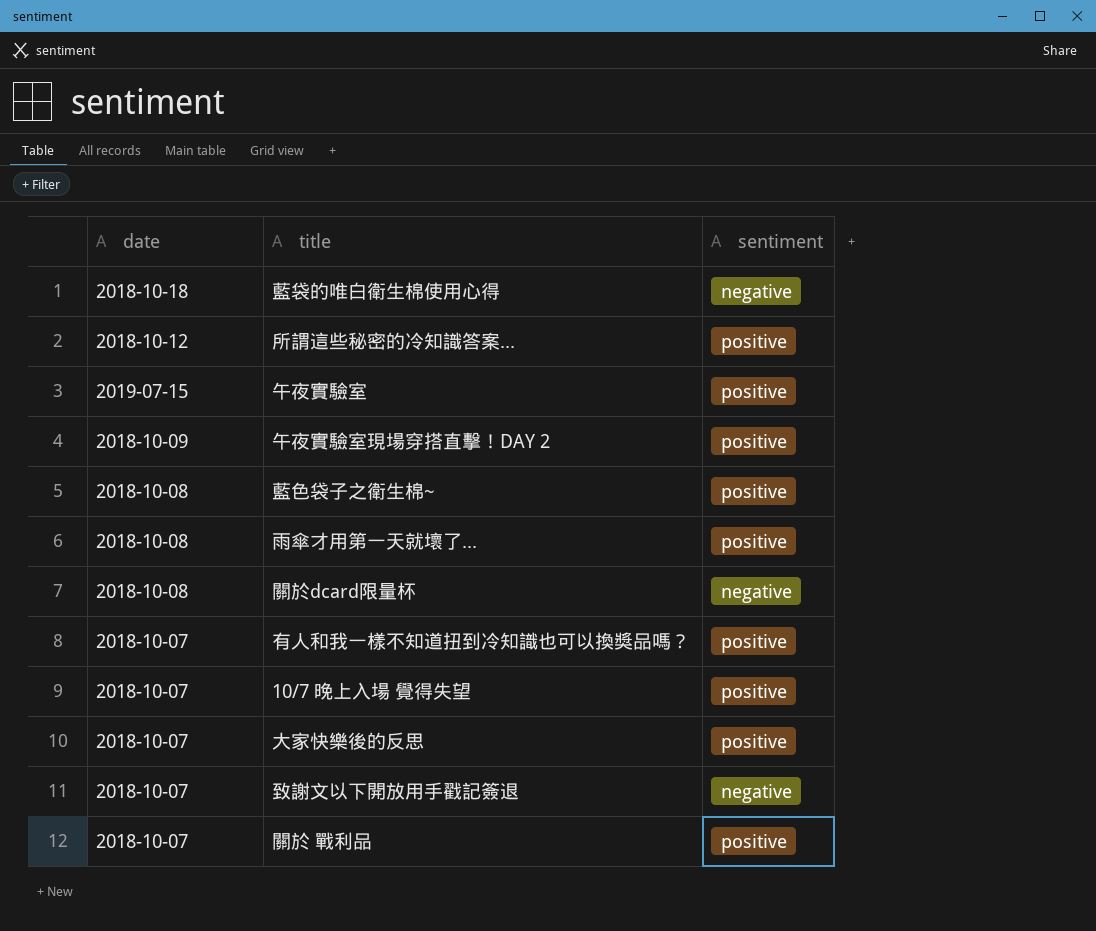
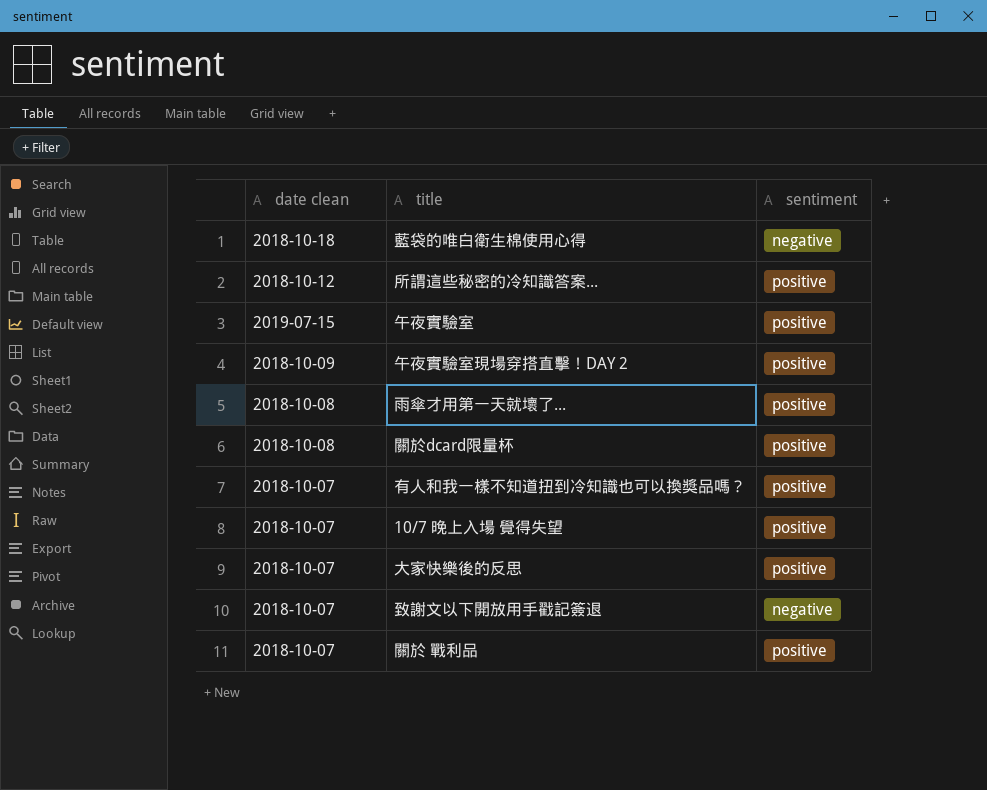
column name: date -> date clean
row 藍色袋子之衛生棉~: 2018-10-08 | positive -> none
關於dcard限量杯 | sentiment: negative -> positive

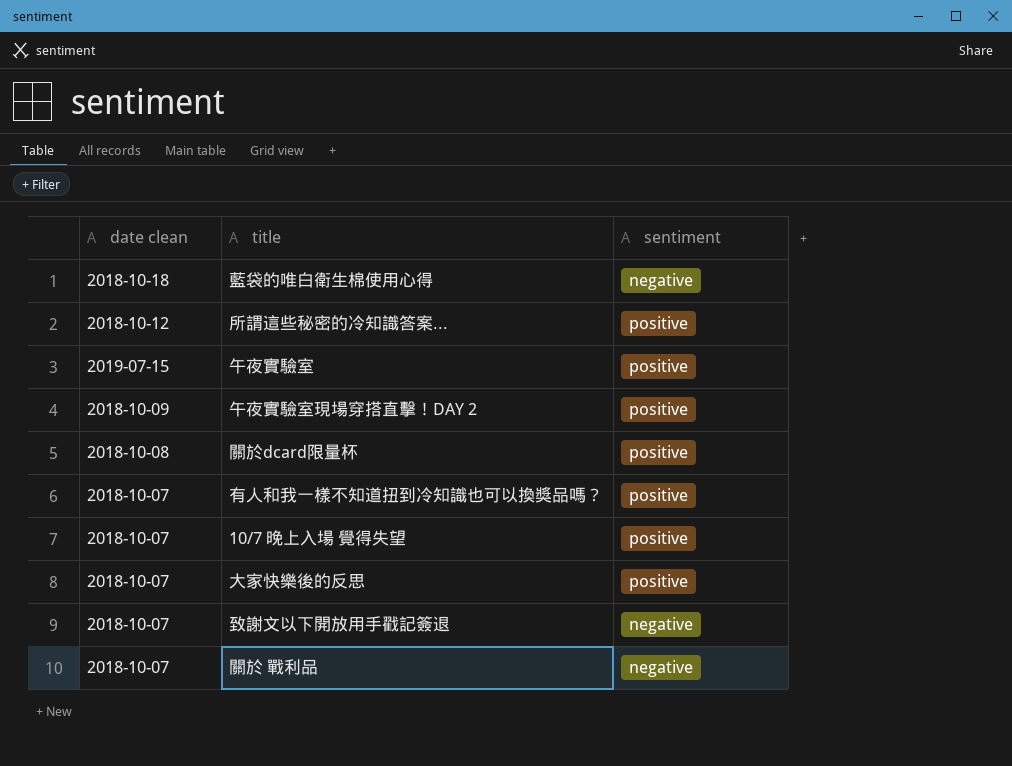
row 雨傘才用第一天就壞了...: 2018-10-08 | positive -> none
關於 戰利品 | sentiment: positive -> negative

